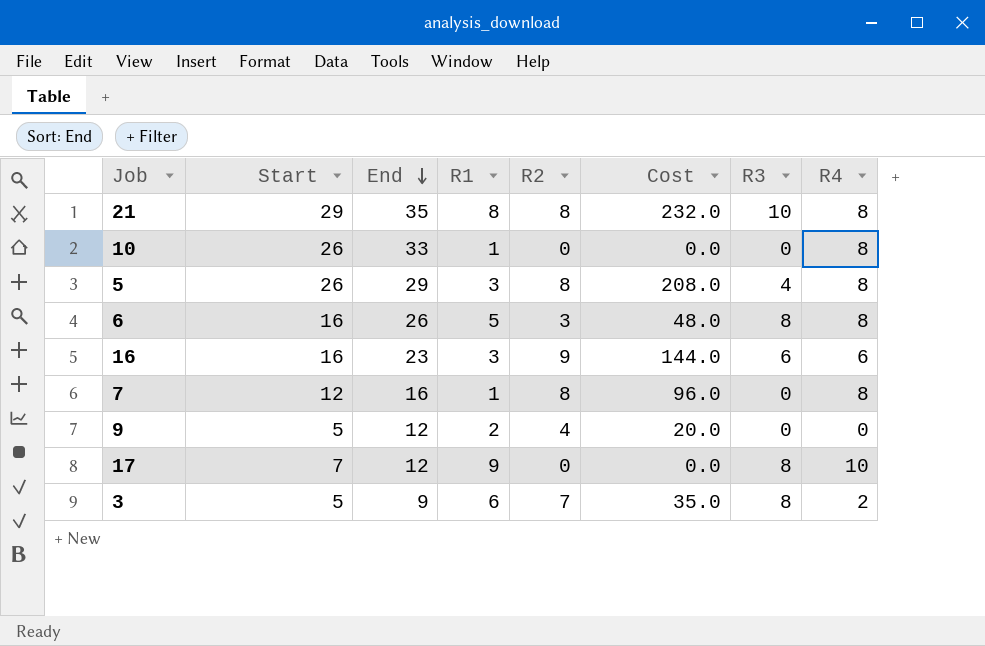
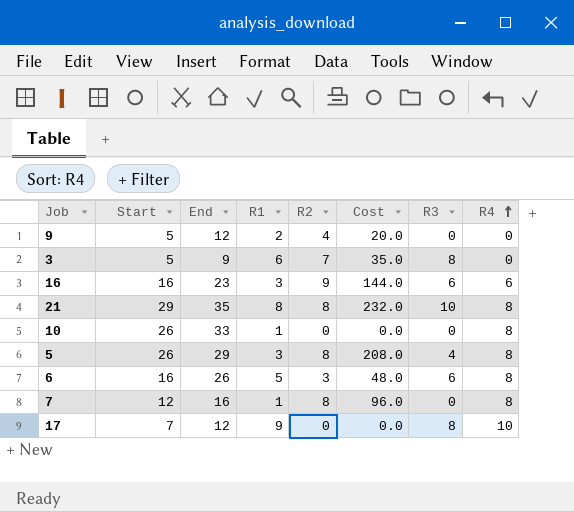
row order: End descending -> R4 ascending
3 | R4: 2 -> 0
6 | R3: 8 -> 6

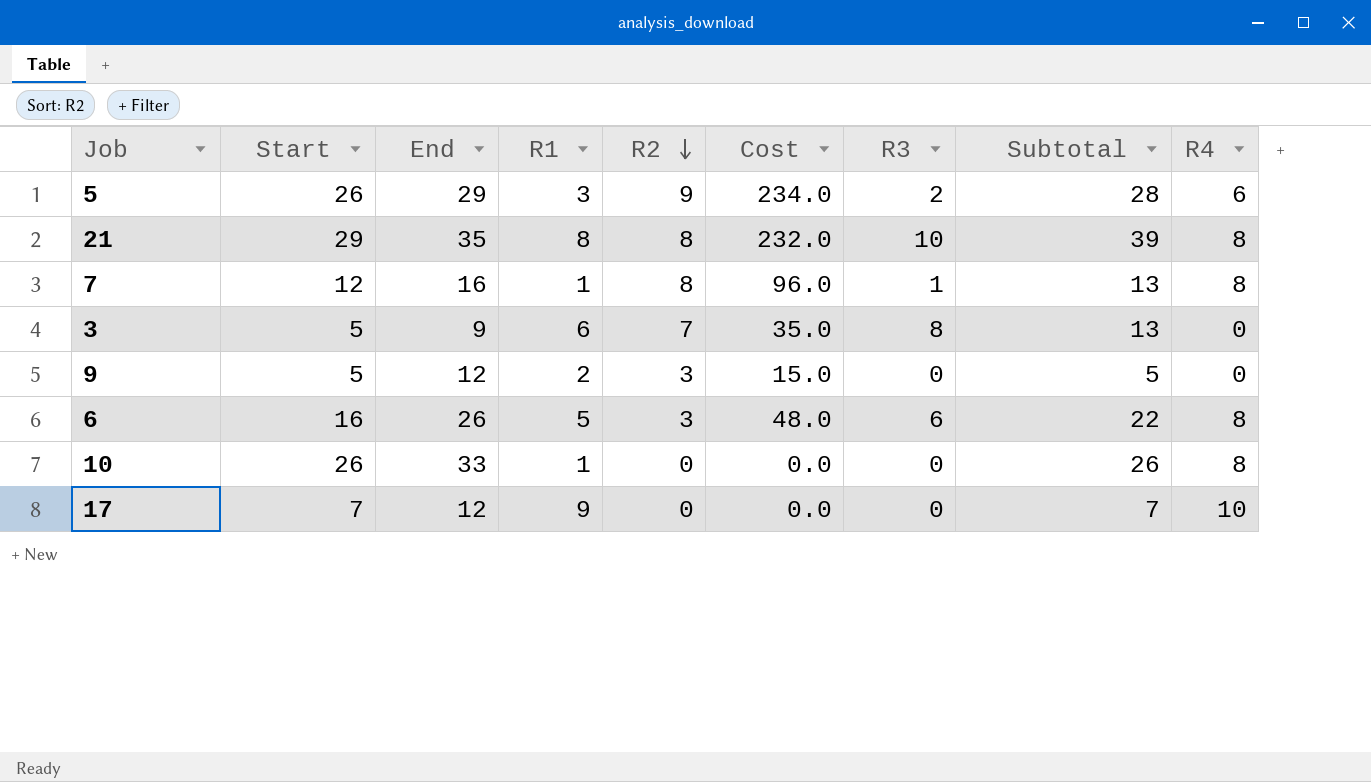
row order: R4 ascending -> R2 descending
column Subtotal | formula: none -> [Start] + [R3]
row 16: 16 | 23 | 3 | 9 | 144.0 | 6 | 6 -> none
5 | R2: 8 -> 9
5 | Cost: 208.0 -> 234.0
5 | R3: 4 -> 2
5 | R4: 8 -> 6
7 | R3: 0 -> 1
9 | R2: 4 -> 3
9 | Cost: 20.0 -> 15.0
17 | R3: 8 -> 0

